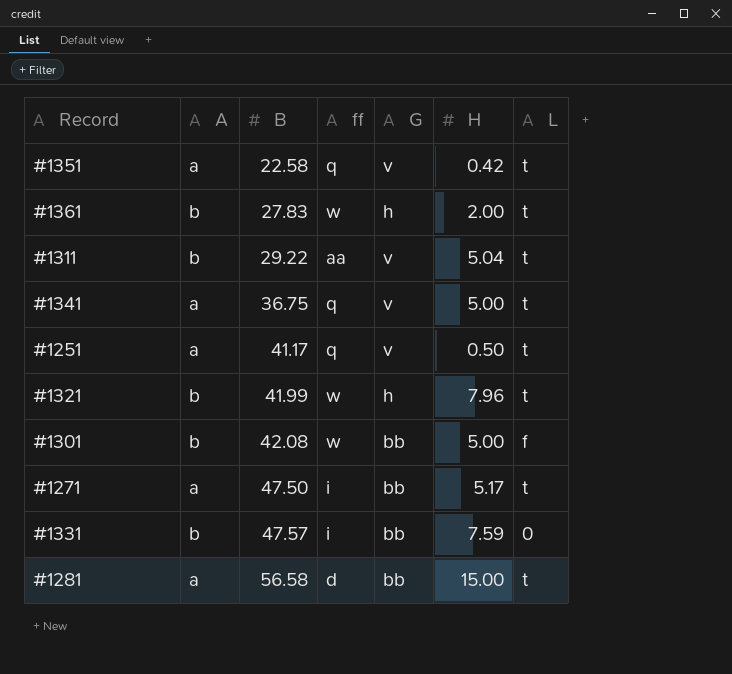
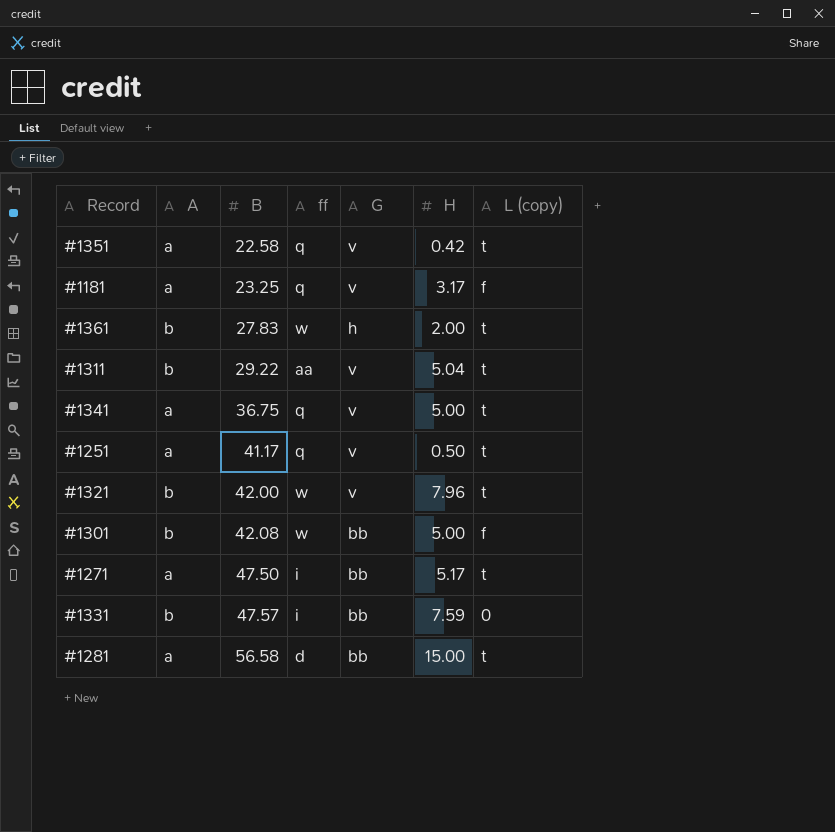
column name: L -> L (copy)
row #1181: none -> a | 23.25 | q | v | 3.17 | f
#1321 | B: 41.99 -> 42.00
#1321 | G: h -> v

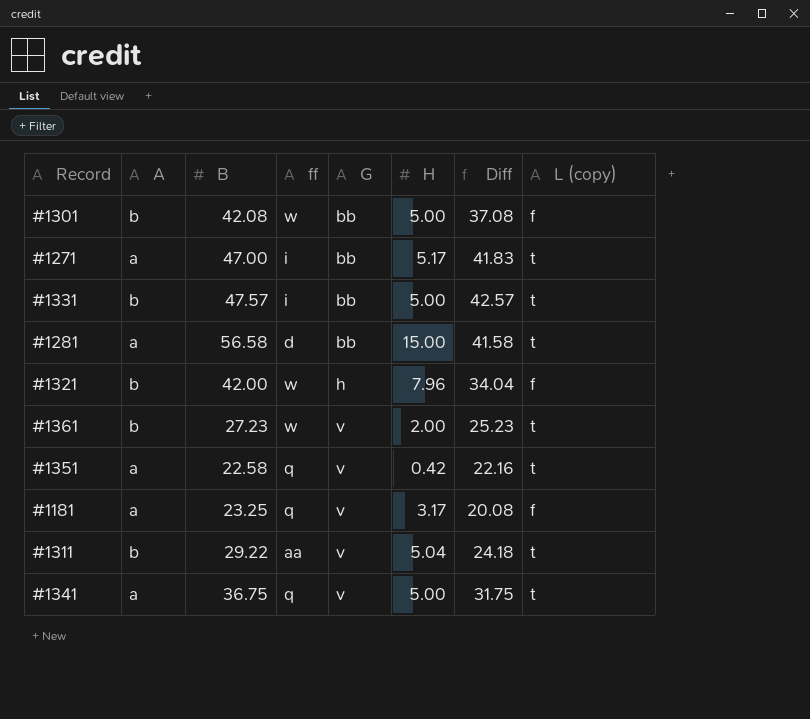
row order: B ascending -> G ascending
column Diff | formula: none -> [B] - [H]
row #1251: a | 41.17 | q | v | 0.50 | t -> none
#1271 | B: 47.50 -> 47.00
#1331 | H: 7.59 -> 5.00
#1331 | L (copy): 0 -> t
#1321 | G: v -> h
#1321 | L (copy): t -> f
#1361 | B: 27.83 -> 27.23
#1361 | G: h -> v

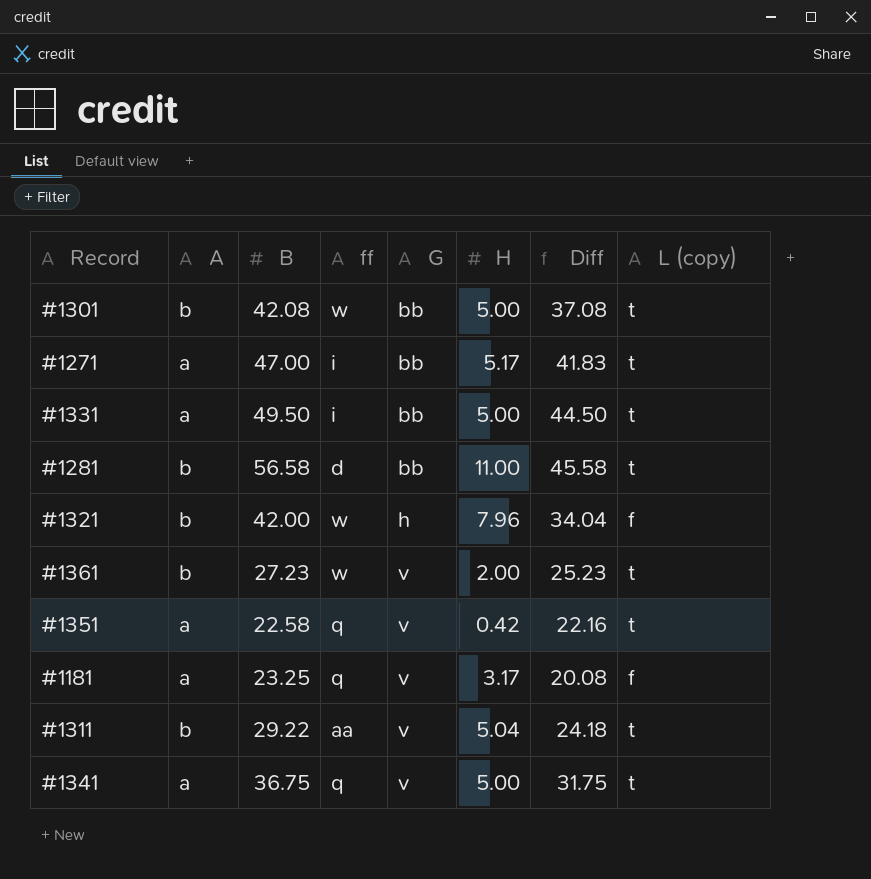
#1301 | L (copy): f -> t
#1331 | A: b -> a
#1331 | B: 47.57 -> 49.50
#1331 | Diff: 42.57 -> 44.50
#1281 | A: a -> b
#1281 | H: 15.00 -> 11.00
#1281 | Diff: 41.58 -> 45.58

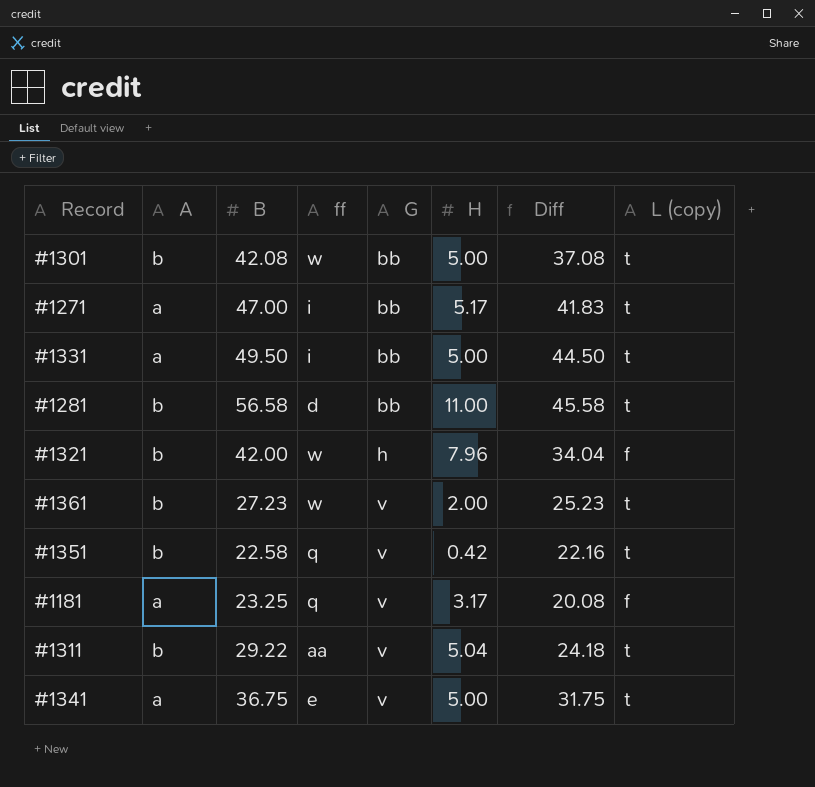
#1351 | A: a -> b
#1341 | ff: q -> e

